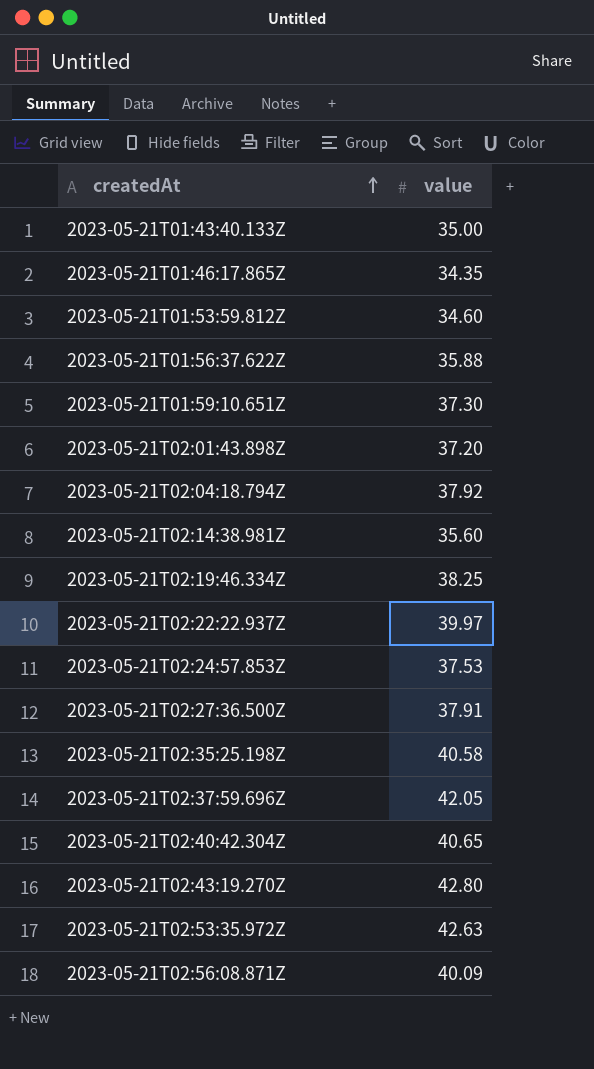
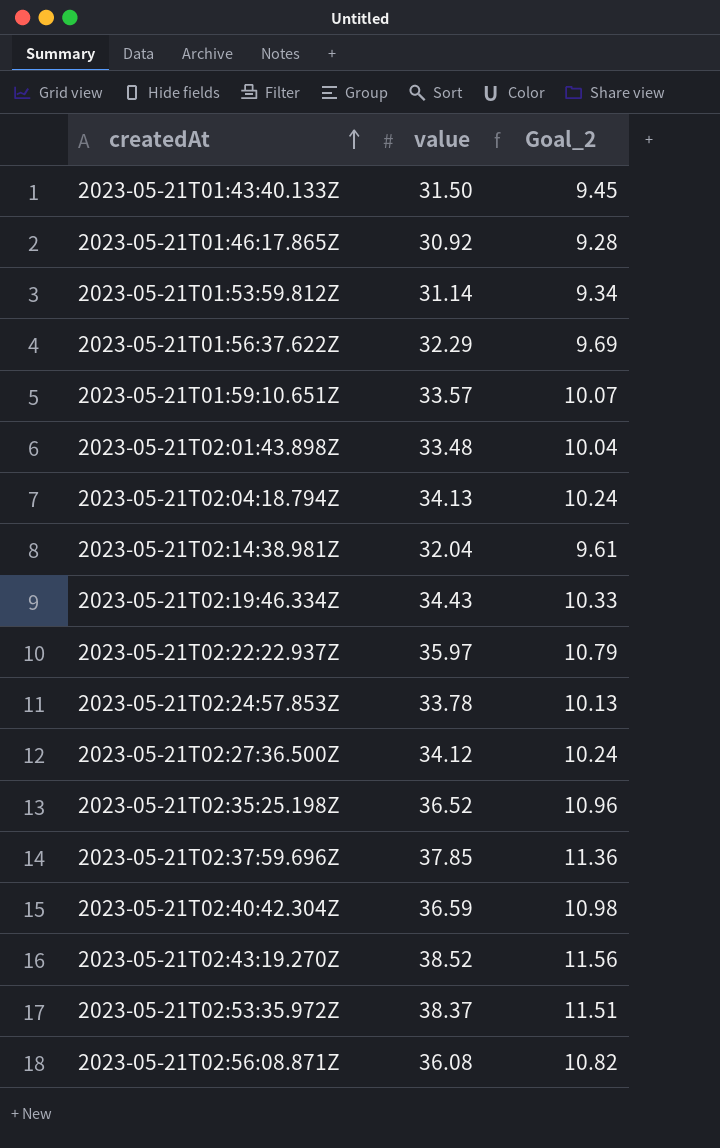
column Goal_2 | formula: none -> [value] * 0.3
2023-05-21T01:43:40.133Z | value: 35.00 -> 31.50
2023-05-21T01:46:17.865Z | value: 34.35 -> 30.92
2023-05-21T01:53:59.812Z | value: 34.60 -> 31.14
2023-05-21T01:56:37.622Z | value: 35.88 -> 32.29
2023-05-21T01:59:10.651Z | value: 37.30 -> 33.57
2023-05-21T02:01:43.898Z | value: 37.20 -> 33.48
2023-05-21T02:04:18.794Z | value: 37.92 -> 34.13
2023-05-21T02:14:38.981Z | value: 35.60 -> 32.04
2023-05-21T02:19:46.334Z | value: 38.25 -> 34.43
2023-05-21T02:22:22.937Z | value: 39.97 -> 35.97
2023-05-21T02:24:57.853Z | value: 37.53 -> 33.78
2023-05-21T02:27:36.500Z | value: 37.91 -> 34.12
2023-05-21T02:35:25.198Z | value: 40.58 -> 36.52
2023-05-21T02:37:59.696Z | value: 42.05 -> 37.85
2023-05-21T02:40:42.304Z | value: 40.65 -> 36.59
2023-05-21T02:43:19.270Z | value: 42.80 -> 38.52
2023-05-21T02:53:35.972Z | value: 42.63 -> 38.37
2023-05-21T02:56:08.871Z | value: 40.09 -> 36.08

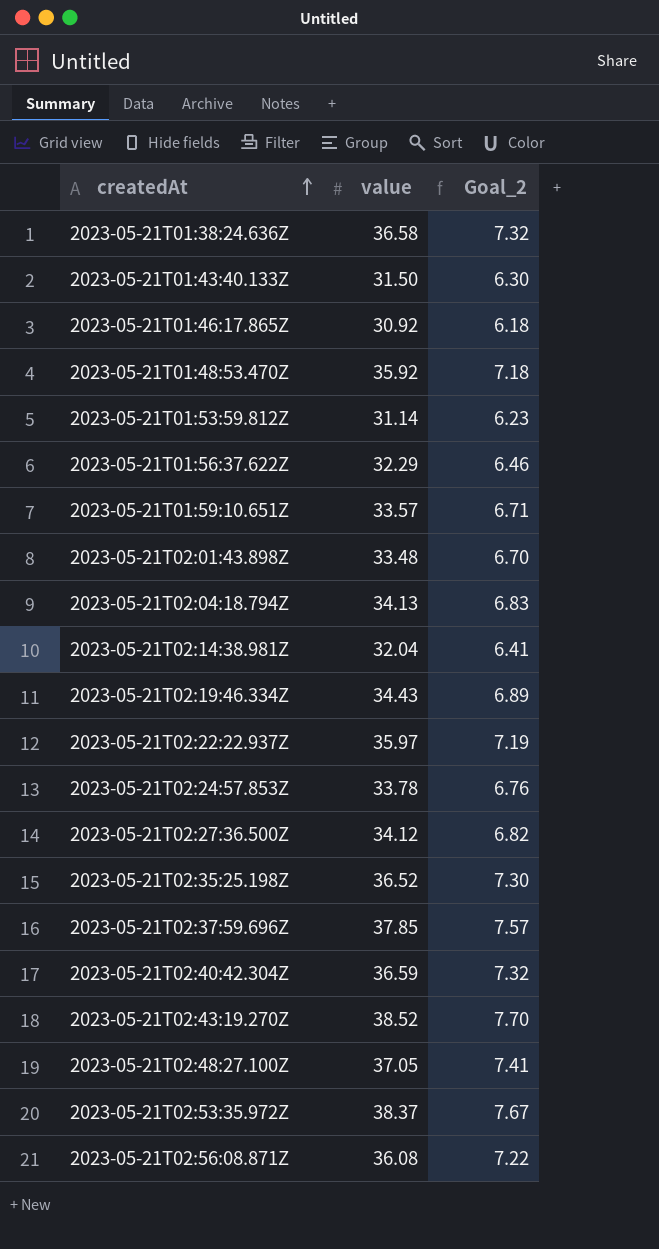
column Goal_2 | formula: [value] * 0.3 -> [value] * 0.2
row 2023-05-21T01:38:24.636Z: none -> 36.58 | 7.32
row 2023-05-21T01:48:53.470Z: none -> 35.92 | 7.18
row 2023-05-21T02:48:27.100Z: none -> 37.05 | 7.41

